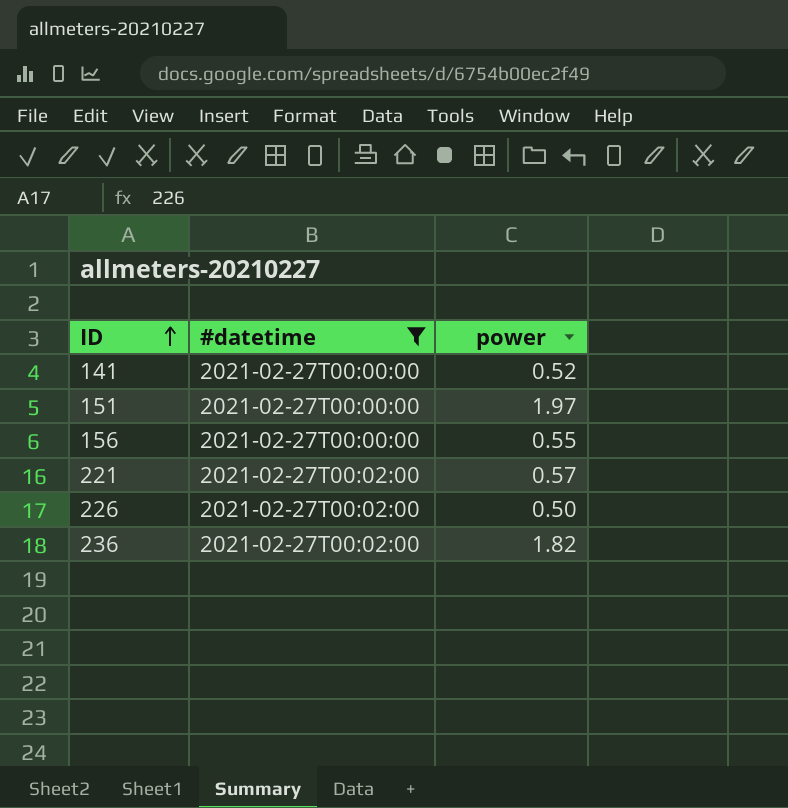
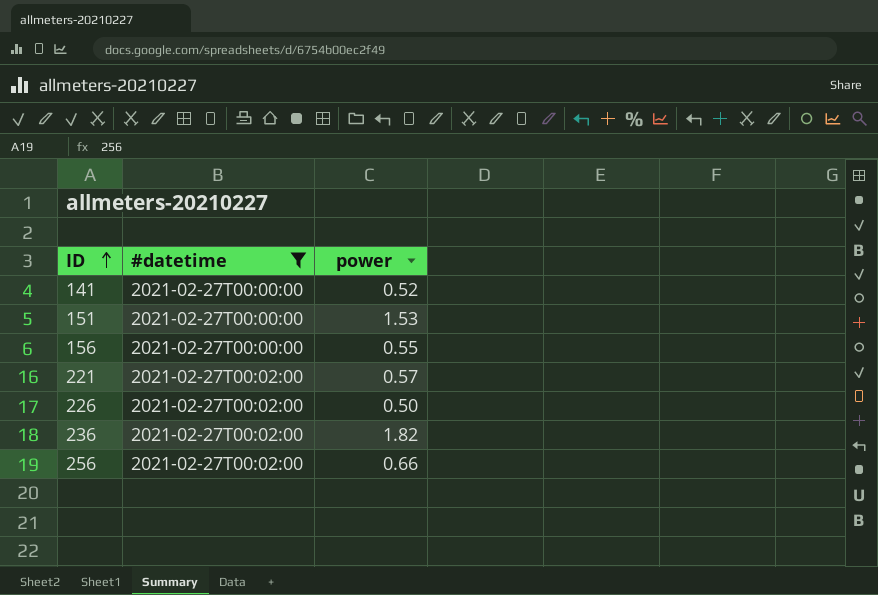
151 | power: 1.97 -> 1.53
row 256: none -> 2021-02-27T00:02:00 | 0.66

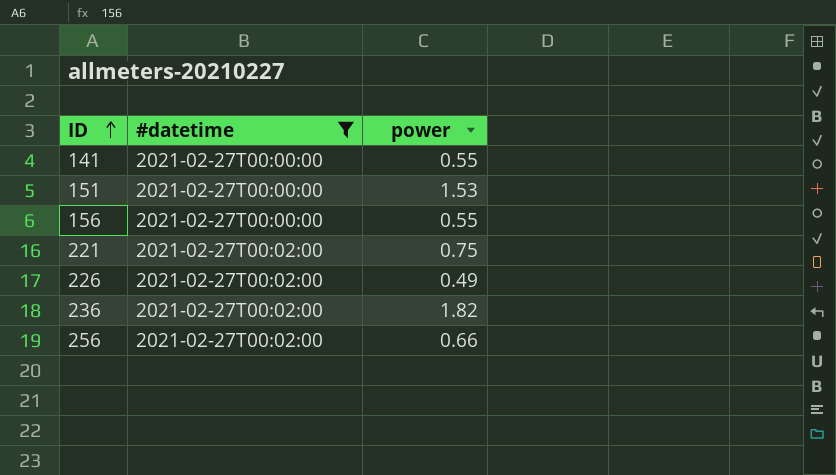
141 | power: 0.52 -> 0.55
221 | power: 0.57 -> 0.75
226 | power: 0.50 -> 0.49

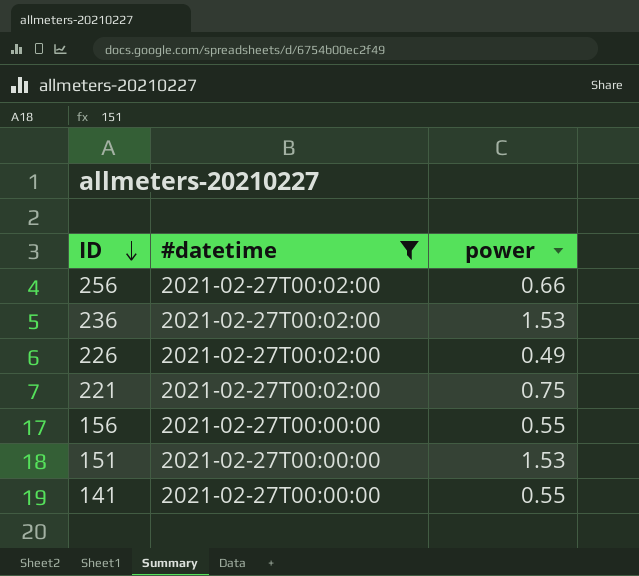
row order: ID ascending -> ID descending
236 | power: 1.82 -> 1.53

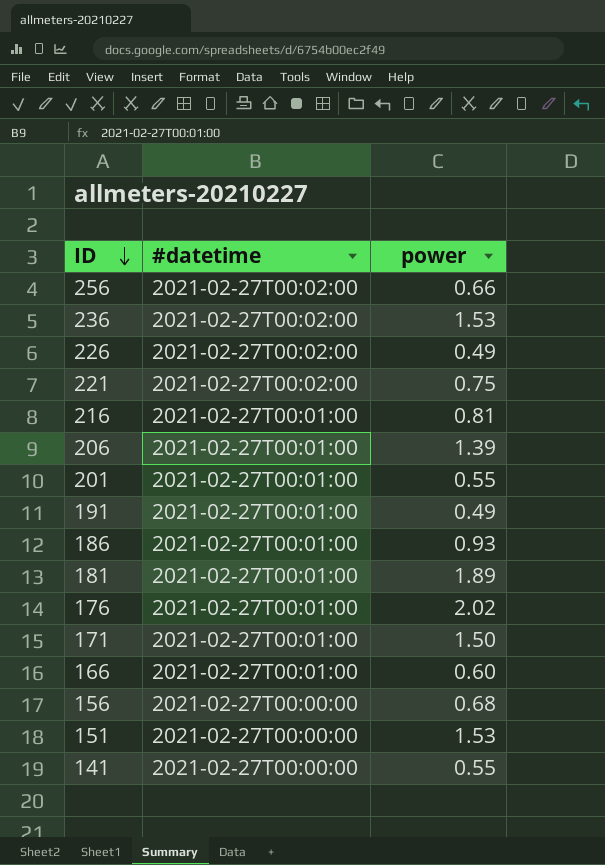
filter: #datetime != 2021-02-27T00:01:00 -> none
156 | power: 0.55 -> 0.68

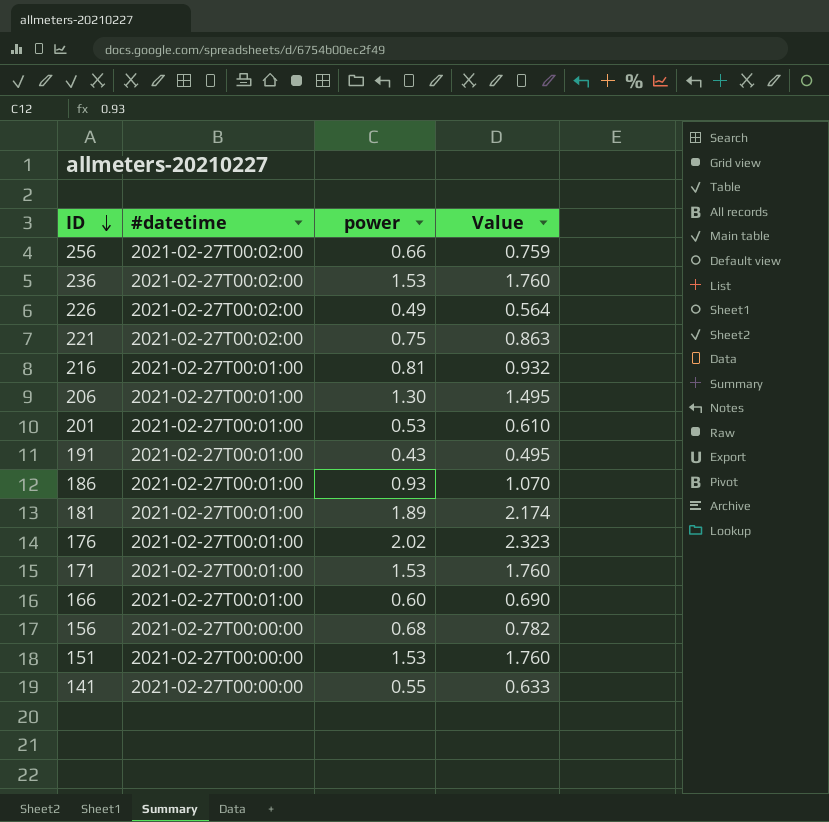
column Value | formula: none -> [power] * 1.15
206 | power: 1.39 -> 1.30
201 | power: 0.55 -> 0.53
191 | power: 0.49 -> 0.43
171 | power: 1.50 -> 1.53

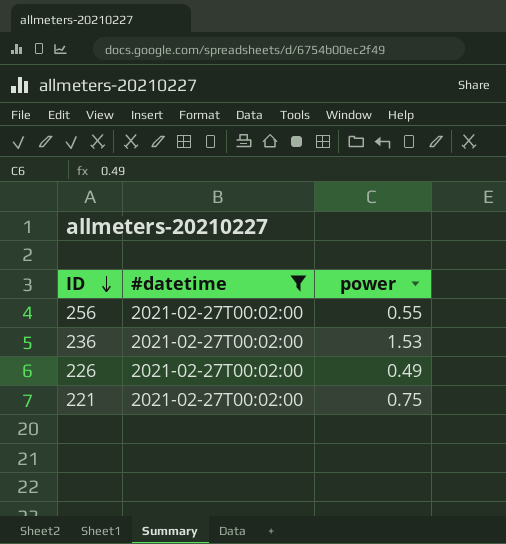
filter: none -> #datetime = 2021-02-27T00:02:00
column Value | formula: [power] * 1.15 -> none
256 | power: 0.66 -> 0.55

